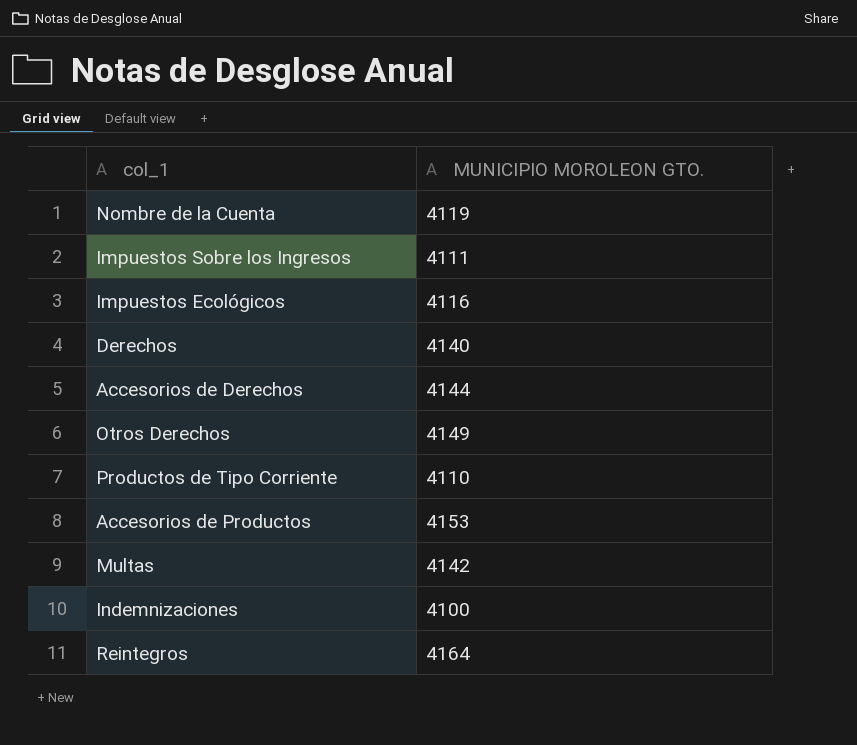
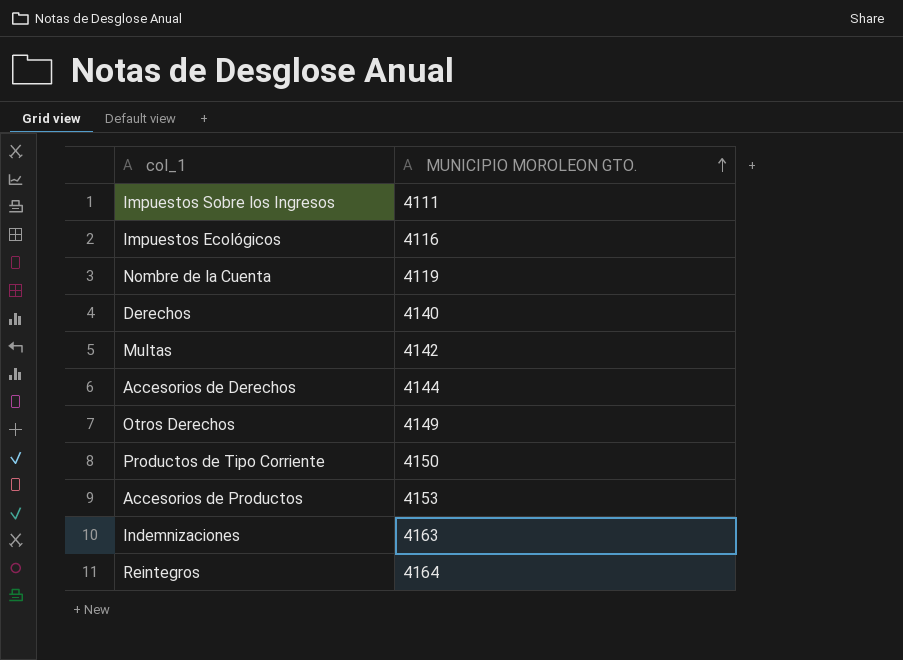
row order: none -> MUNICIPIO MOROLEON GTO. ascending
Productos de Tipo Corriente | MUNICIPIO MOROLEON GTO.: 4110 -> 4150
Indemnizaciones | MUNICIPIO MOROLEON GTO.: 4100 -> 4163

